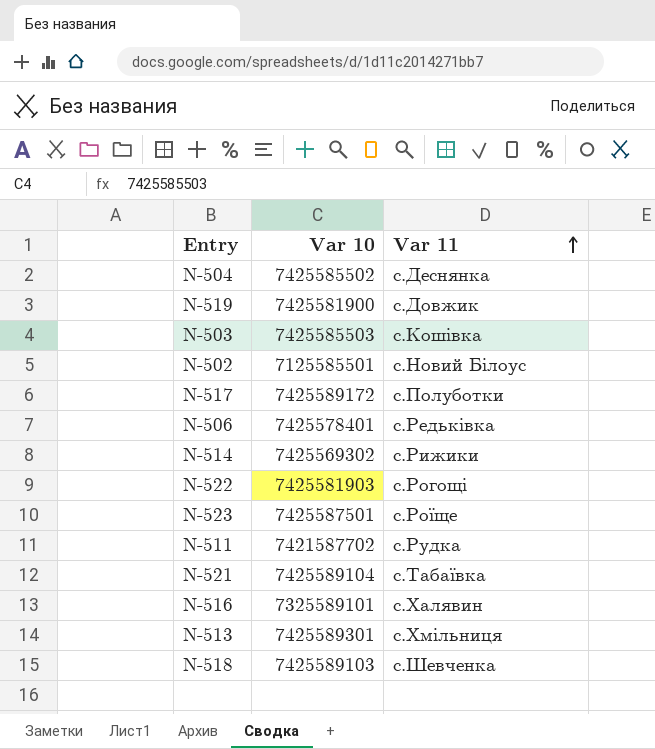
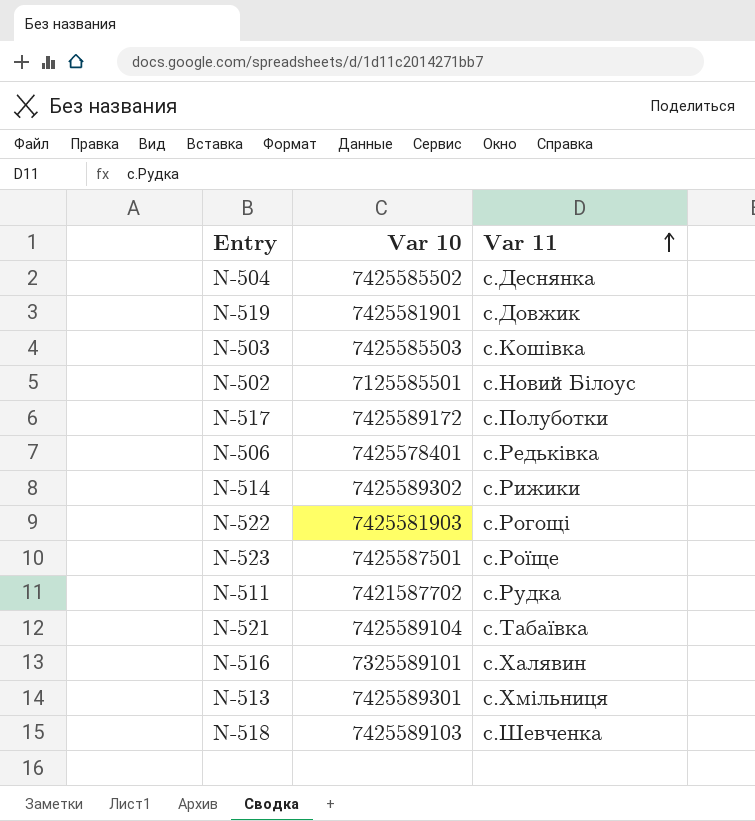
N-519 | Var 10: 7425581900 -> 7425581901
N-514 | Var 10: 7425569302 -> 7425589302

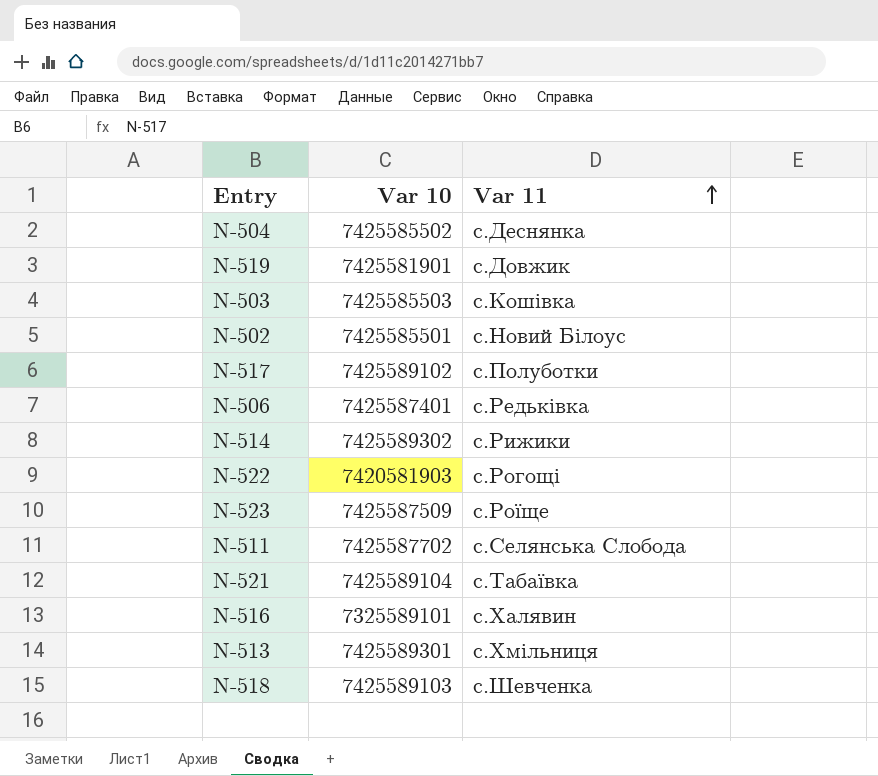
N-502 | Var 10: 7125585501 -> 7425585501
N-517 | Var 10: 7425589172 -> 7425589102
N-506 | Var 10: 7425578401 -> 7425587401
N-522 | Var 10: 7425581903 -> 7420581903
N-523 | Var 10: 7425587501 -> 7425587509
N-511 | Var 10: 7421587702 -> 7425587702
N-511 | Var 11: с.Рудка -> с.Селянська Слобода

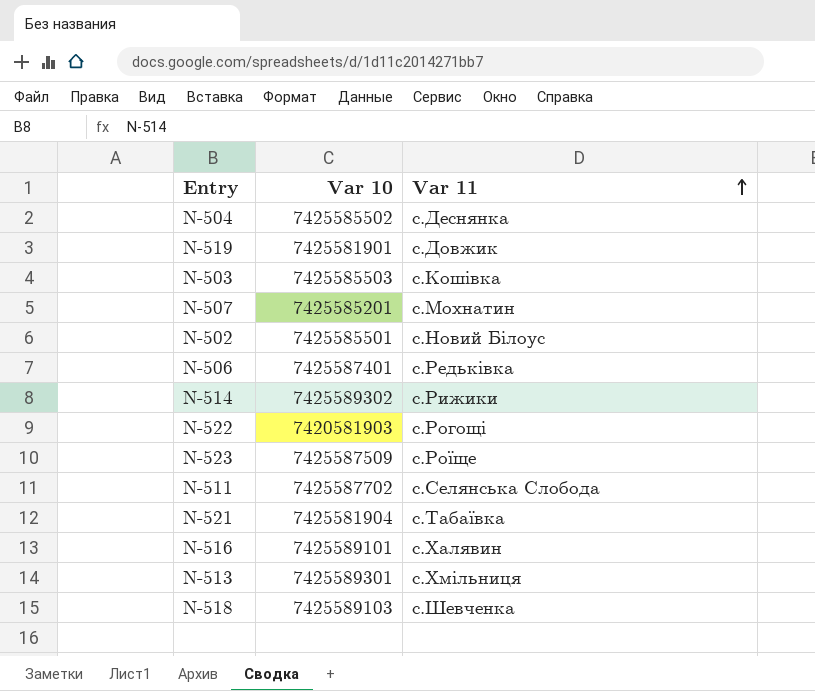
row N-517: 7425589102 | с.Полуботки -> none
row N-507: none -> 7425585201 | с.Мохнатин
N-521 | Var 10: 7425589104 -> 7425581904
N-516 | Var 10: 7325589101 -> 7425589101

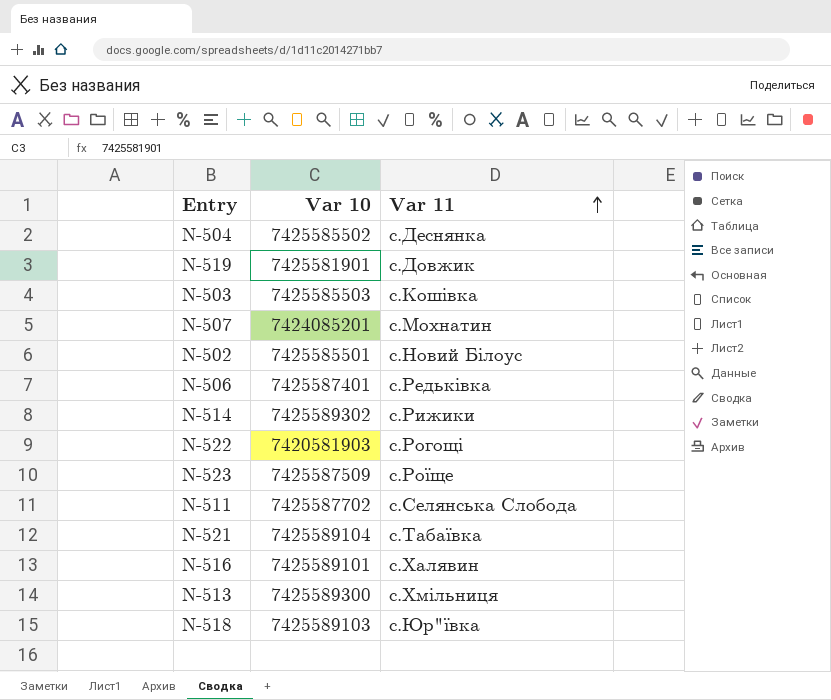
N-507 | Var 10: 7425585201 -> 7424085201
N-521 | Var 10: 7425581904 -> 7425589104
N-513 | Var 10: 7425589301 -> 7425589300
N-518 | Var 11: с.Шевченка -> с.Юр"ївка

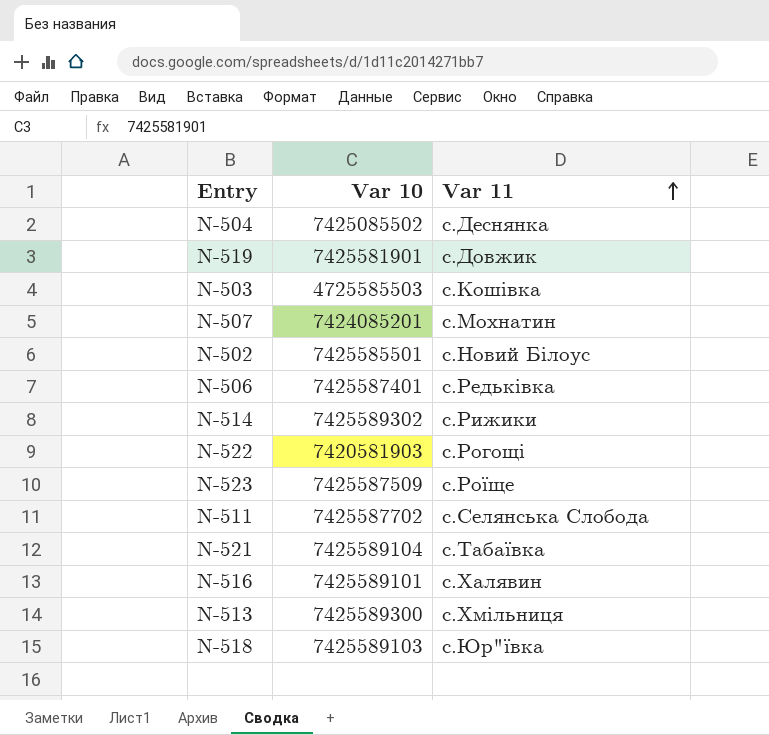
N-504 | Var 10: 7425585502 -> 7425085502
N-503 | Var 10: 7425585503 -> 4725585503

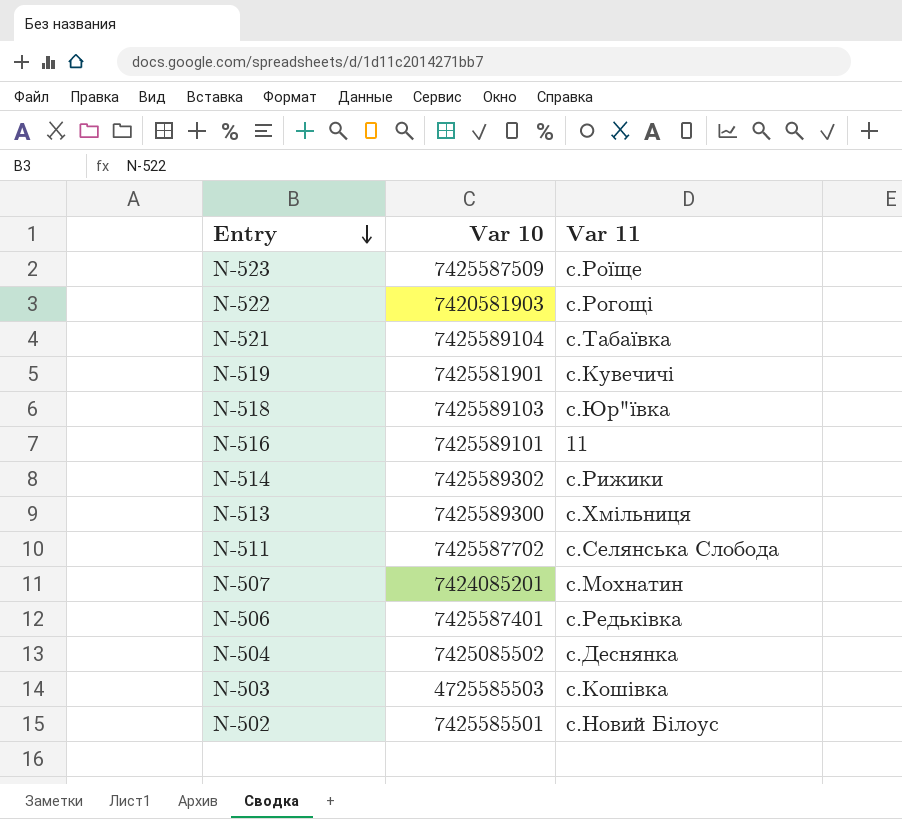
row order: Var 11 ascending -> Entry descending
N-519 | Var 11: с.Довжик -> с.Кувечичі
N-516 | Var 11: с.Халявин -> 11

